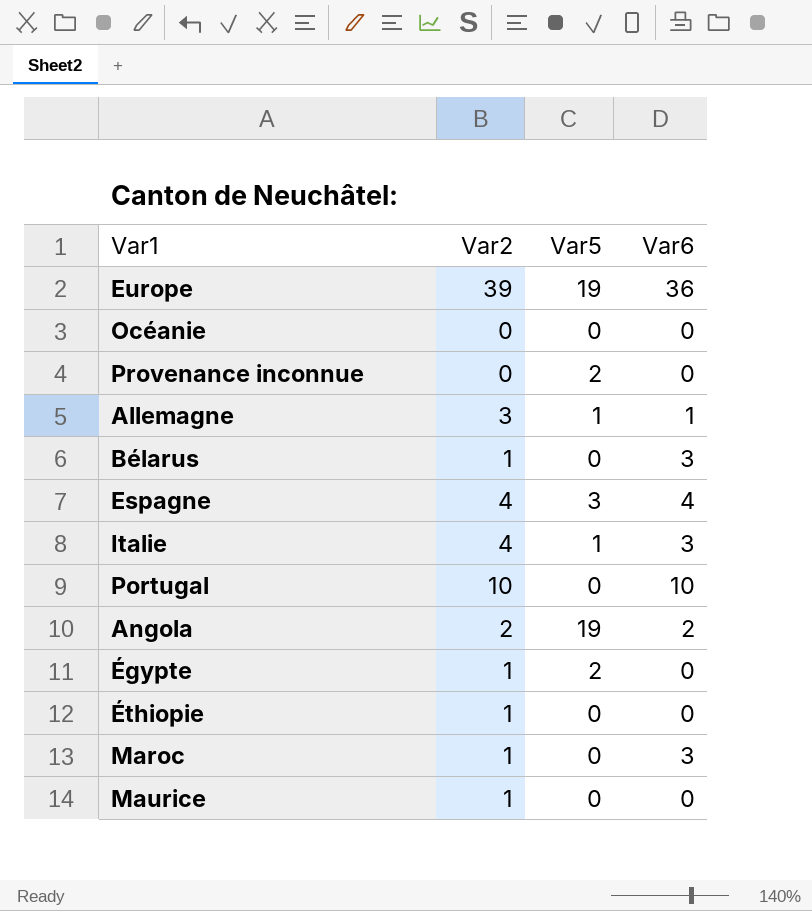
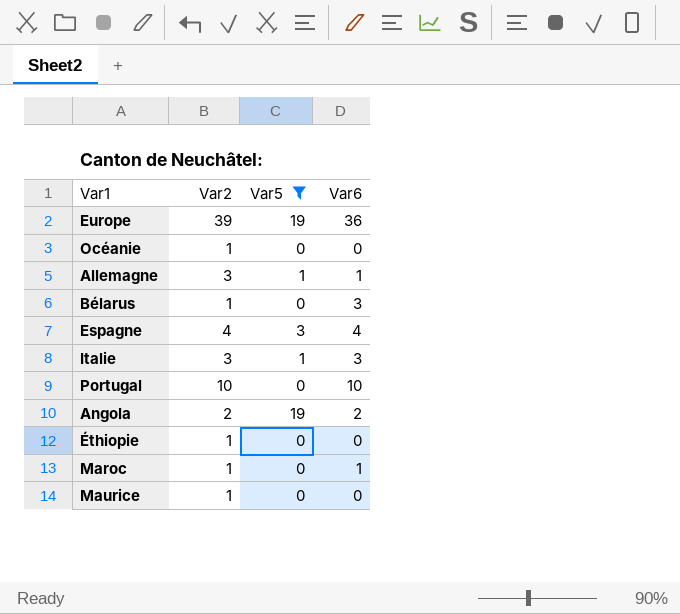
filter: none -> Var5 != 2
Océanie | Var2: 0 -> 1
Italie | Var2: 4 -> 3
Maroc | Var6: 3 -> 1

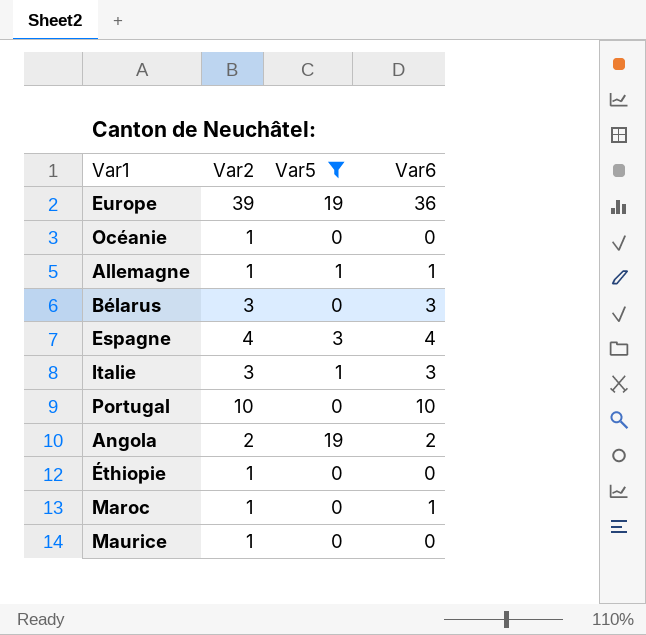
Allemagne | Var2: 3 -> 1
Bélarus | Var2: 1 -> 3

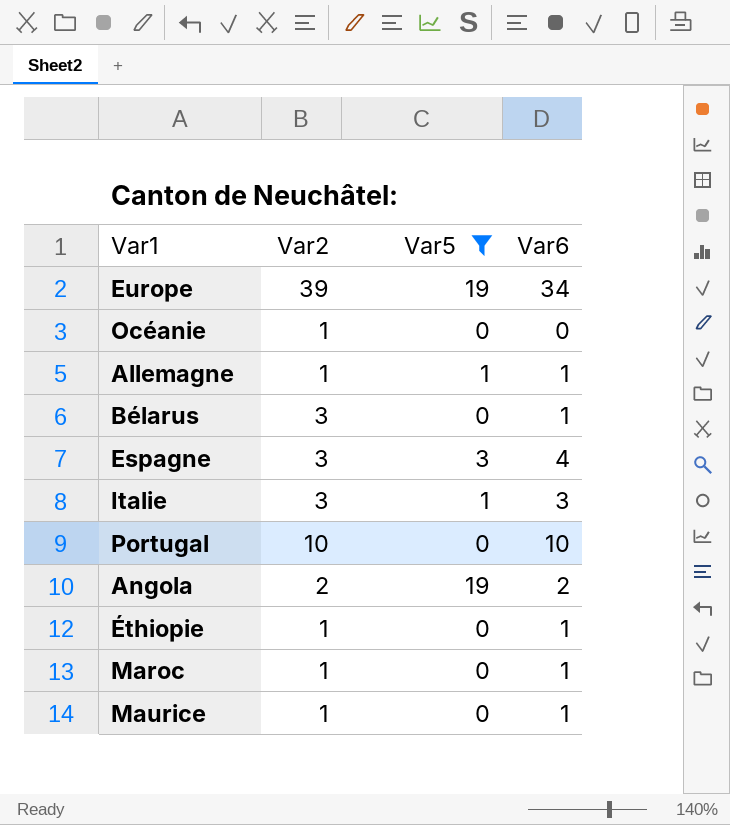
Europe | Var6: 36 -> 34
Bélarus | Var6: 3 -> 1
Espagne | Var2: 4 -> 3
Éthiopie | Var6: 0 -> 1
Maurice | Var6: 0 -> 1

